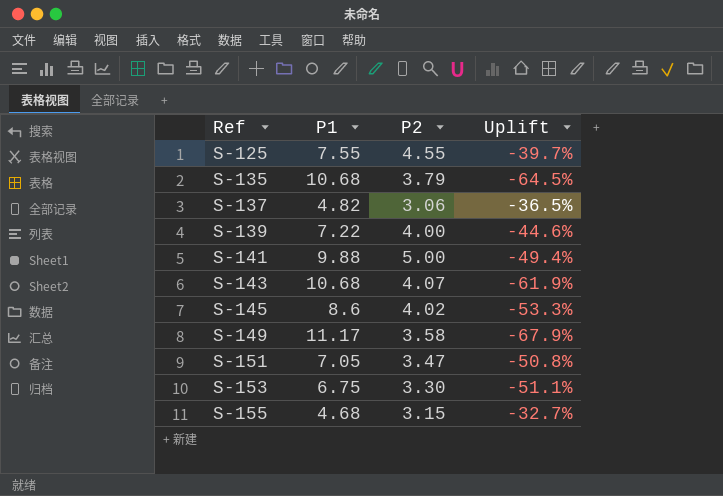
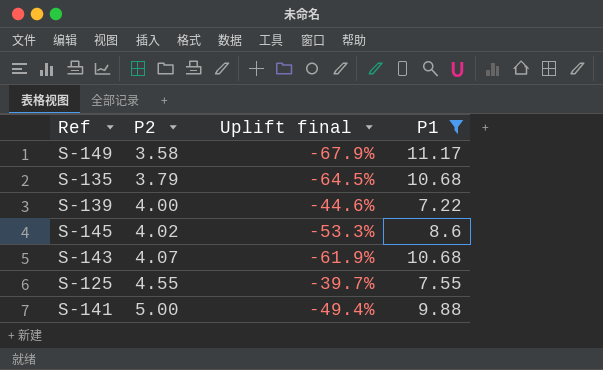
filter: none -> P1 >= 7.22
row order: Ref ascending -> P2 ascending
column name: Uplift -> Uplift final
column P1 | position: 2 -> 4

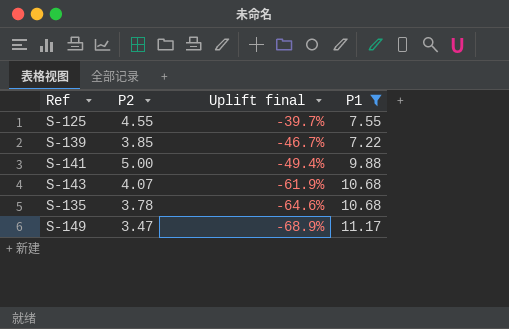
row order: P2 ascending -> Uplift final descending
row S-145: 4.02 | -53.3% | 8.6 -> none
S-139 | P2: 4.00 -> 3.85
S-139 | Uplift final: -44.6% -> -46.7%
S-135 | P2: 3.79 -> 3.78
S-135 | Uplift final: -64.5% -> -64.6%
S-149 | P2: 3.58 -> 3.47
S-149 | Uplift final: -67.9% -> -68.9%

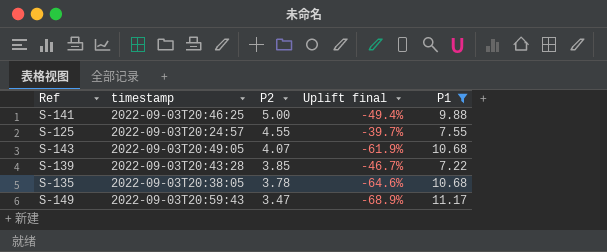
row order: Uplift final descending -> P2 descending
column timestamp | position: none -> 2

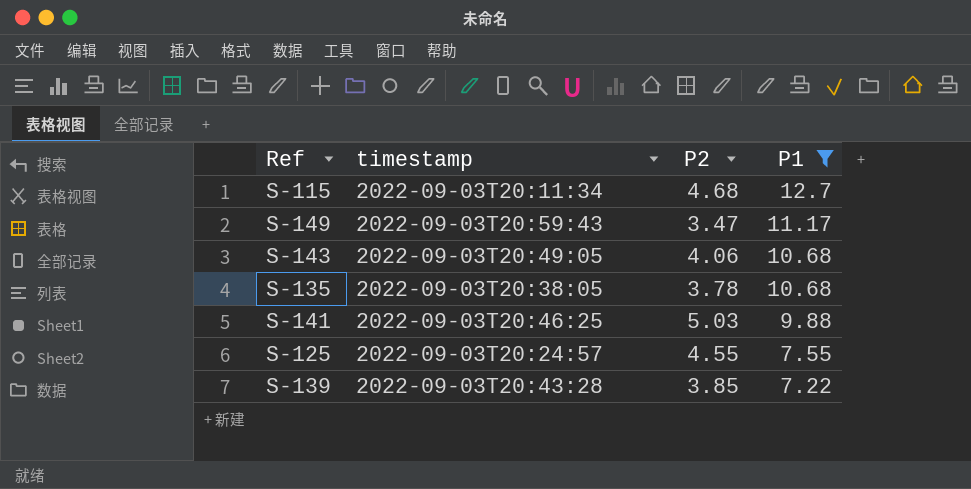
row order: P2 descending -> P1 descending
column Uplift final | formula: ([P2] - [P1]) / [P1] -> none
row S-115: none -> 2022-09-03T20:11:34 | 4.68 | 12.7
S-143 | P2: 4.07 -> 4.06
S-141 | P2: 5.00 -> 5.03

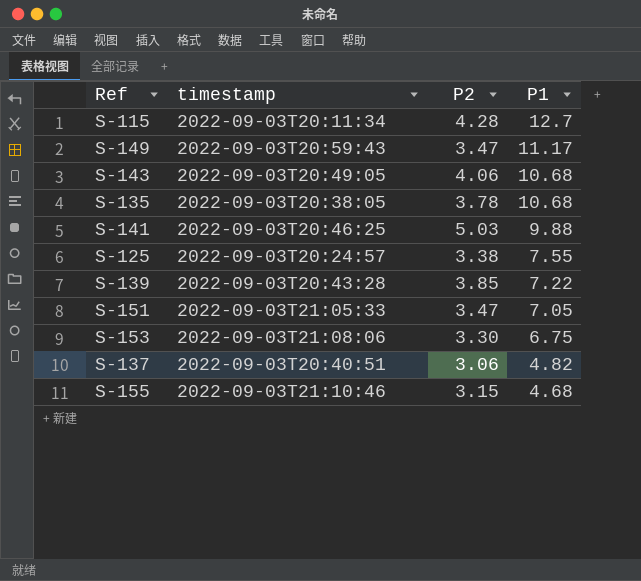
filter: P1 >= 7.22 -> none
S-115 | P2: 4.68 -> 4.28
S-125 | P2: 4.55 -> 3.38

